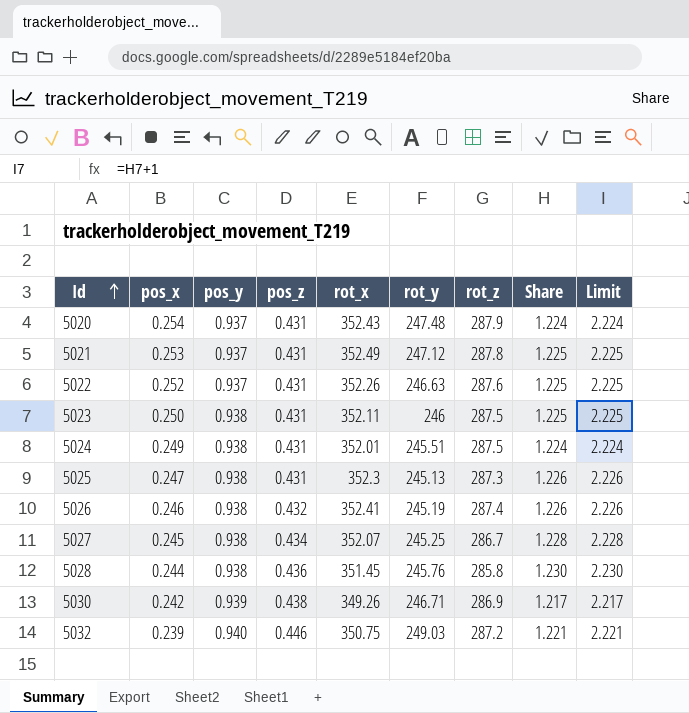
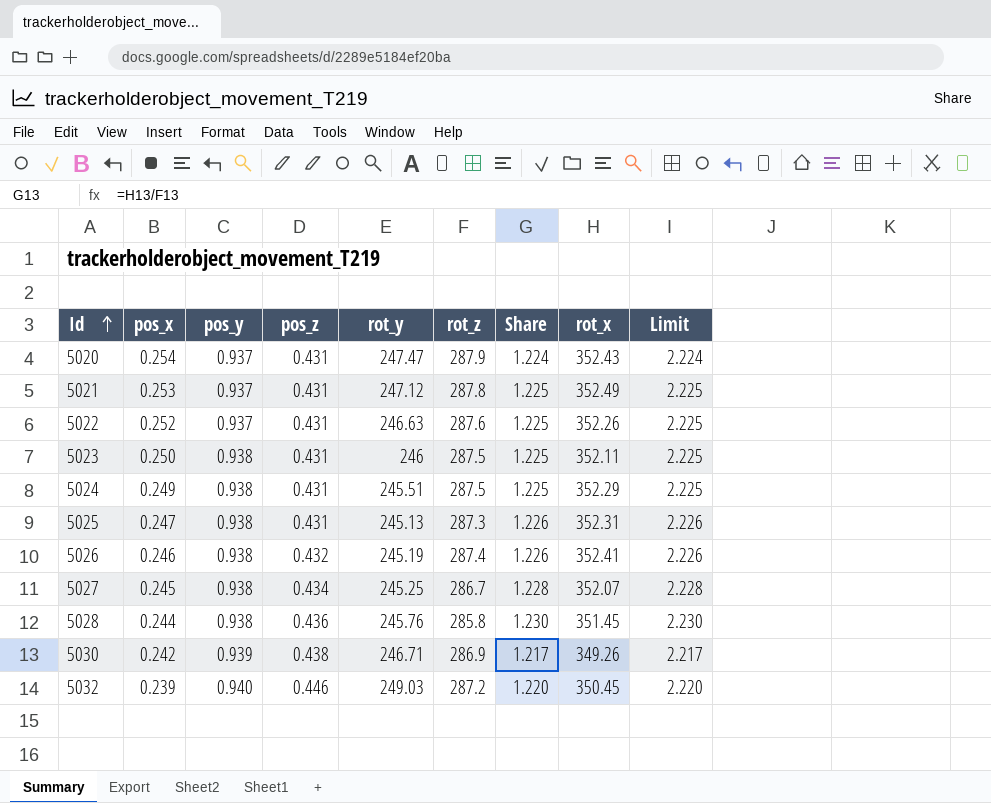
column rot_x | position: 5 -> 8
5020 | rot_y: 247.48 -> 247.47
5024 | Share: 1.224 -> 1.225
5024 | rot_x: 352.01 -> 352.29
5024 | Limit: 2.224 -> 2.225
5025 | rot_x: 352.3 -> 352.31
5032 | Share: 1.221 -> 1.220
5032 | rot_x: 350.75 -> 350.45
5032 | Limit: 2.221 -> 2.220

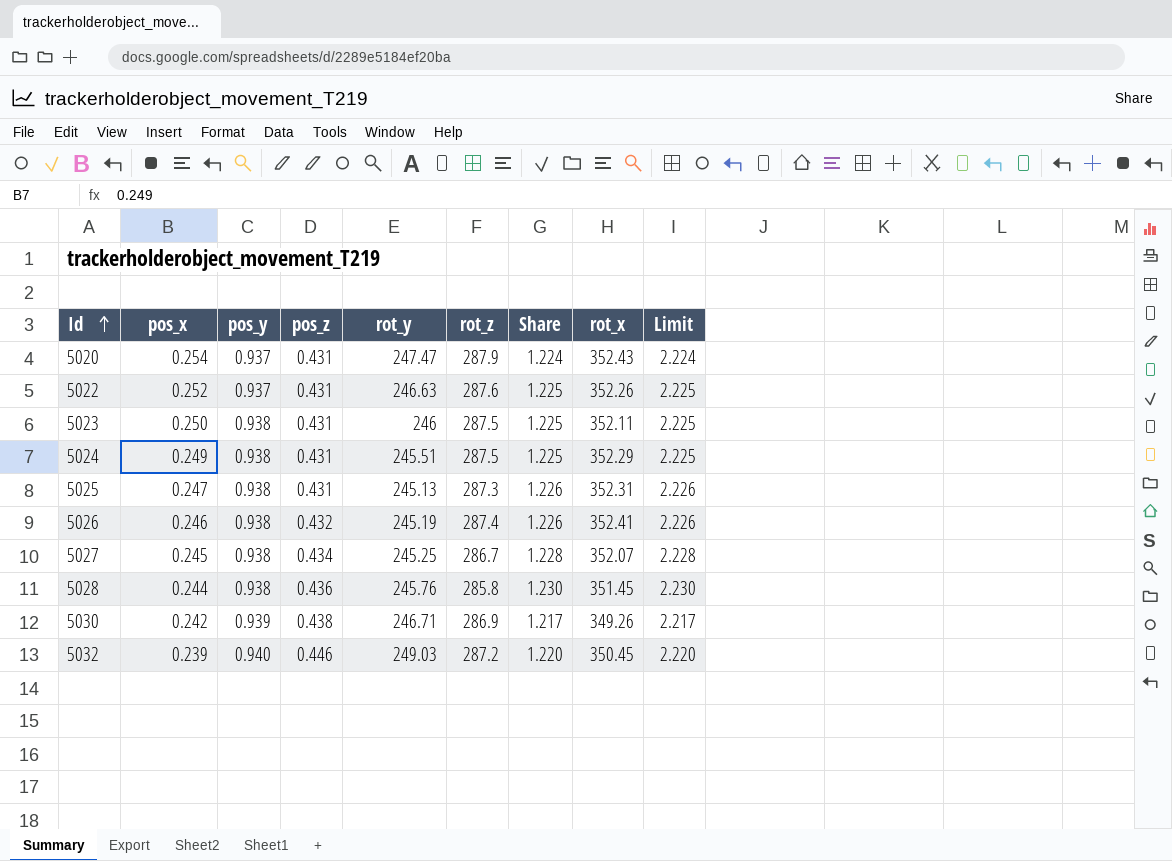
row 5021: 0.253 | 0.937 | 0.431 | 247.12 | 287.8 | 1.225 | 352.49 | 2.225 -> none

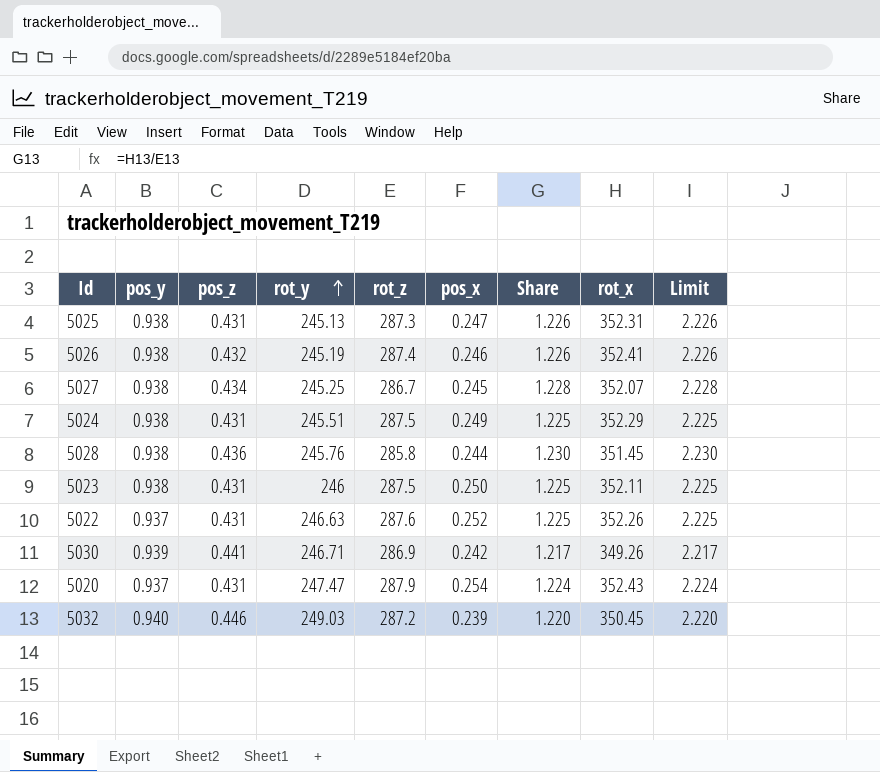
row order: Id ascending -> rot_y ascending
column pos_x | position: 2 -> 6
5030 | pos_z: 0.438 -> 0.441

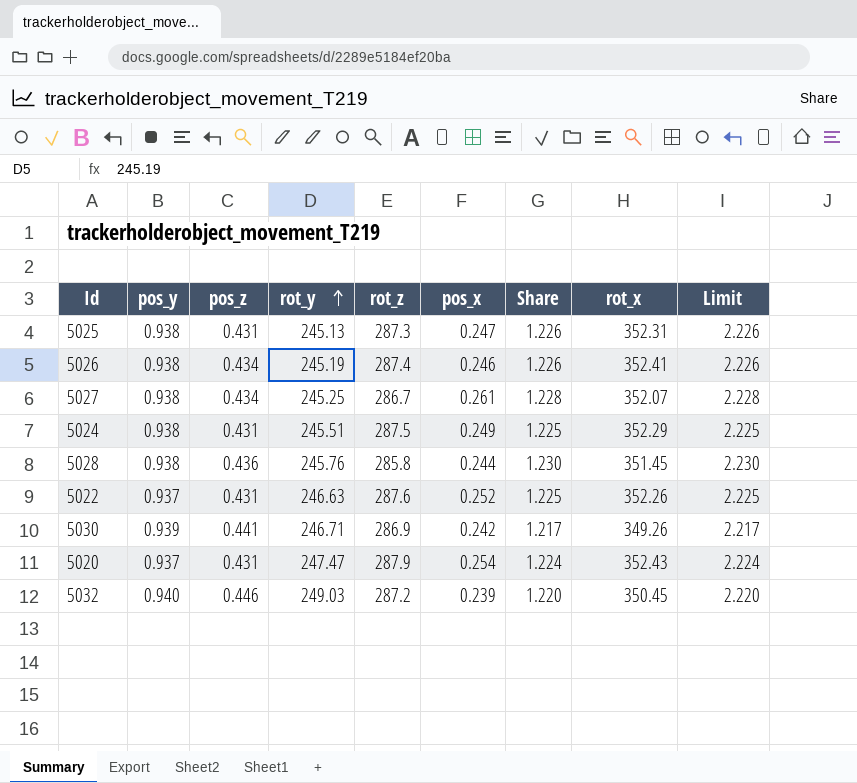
row 5023: 0.938 | 0.431 | 246 | 287.5 | 0.250 | 1.225 | 352.11 | 2.225 -> none
5026 | pos_z: 0.432 -> 0.434
5027 | pos_x: 0.245 -> 0.261

